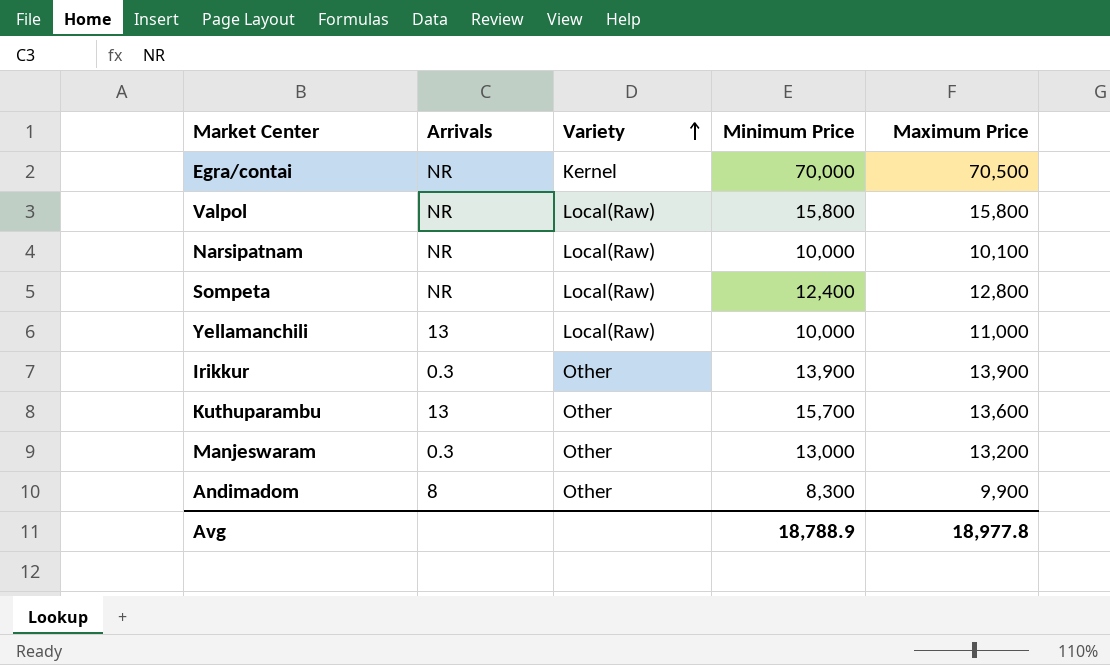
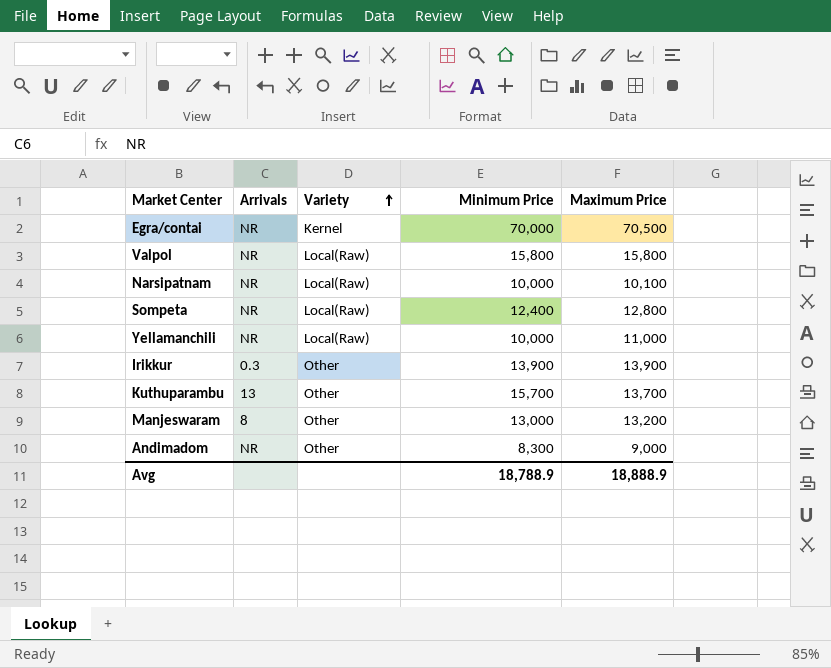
Yellamanchili | Arrivals: 13 -> NR
Kuthuparambu | Maximum Price: 13,600 -> 13,700
Manjeswaram | Arrivals: 0.3 -> 8
Andimadom | Arrivals: 8 -> NR
Andimadom | Maximum Price: 9,900 -> 9,000
Avg | Maximum Price: 18,977.8 -> 18,888.9

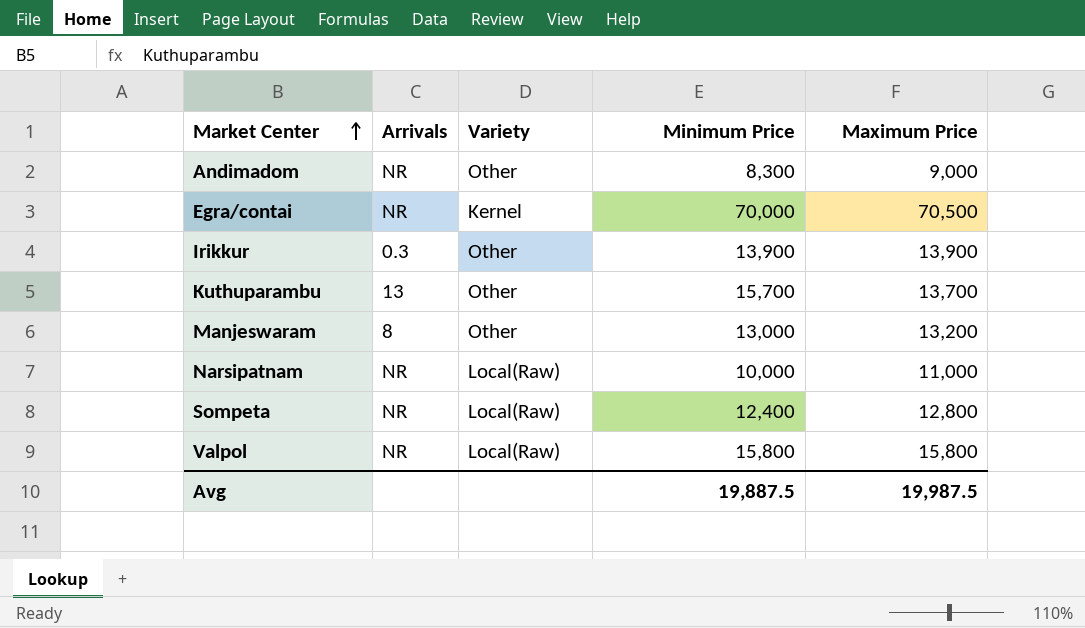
row order: Variety ascending -> Market Center ascending
row Yellamanchili: NR | Local(Raw) | 10,000 | 11,000 -> none
Narsipatnam | Maximum Price: 10,100 -> 11,000
Avg | Minimum Price: 18,788.9 -> 19,887.5
Avg | Maximum Price: 18,888.9 -> 19,987.5

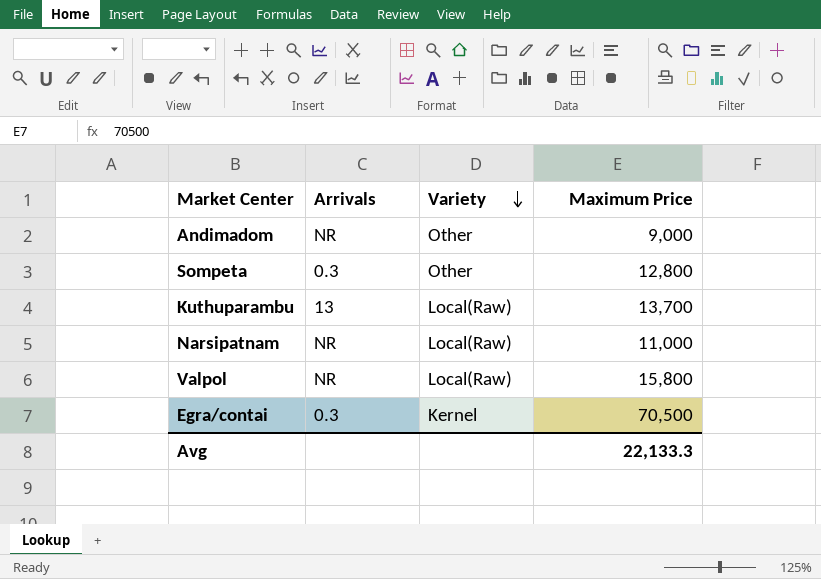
row order: Market Center ascending -> Variety descending
column Minimum Price | position: 4 -> none
row Irikkur: 0.3 | Other | 13,900 | 13,900 -> none
row Manjeswaram: 8 | Other | 13,000 | 13,200 -> none
Sompeta | Arrivals: NR -> 0.3
Sompeta | Variety: Local(Raw) -> Other
Kuthuparambu | Variety: Other -> Local(Raw)
Egra/contai | Arrivals: NR -> 0.3
Avg | Maximum Price: 19,987.5 -> 22,133.3

